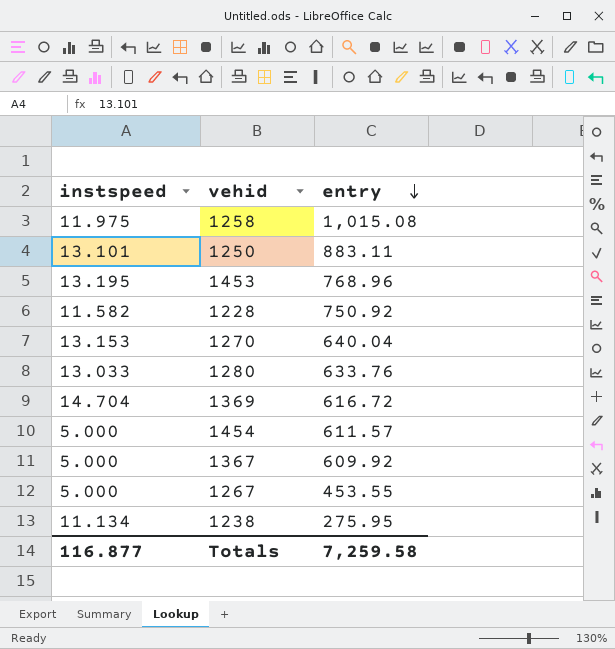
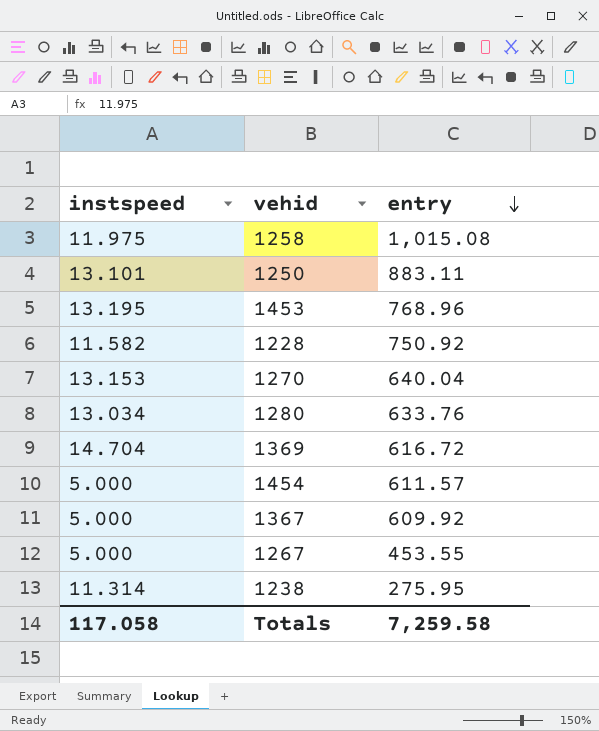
1280 | instspeed: 13.033 -> 13.034
1238 | instspeed: 11.134 -> 11.314
Totals | instspeed: 116.877 -> 117.058

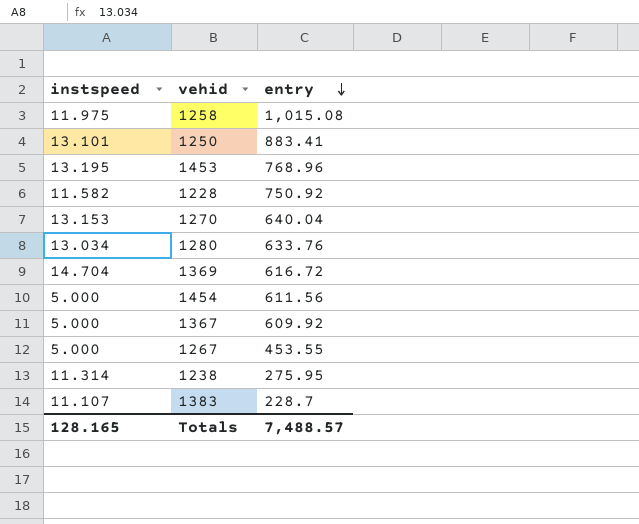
1250 | entry: 883.11 -> 883.41
1454 | entry: 611.57 -> 611.56
row 1383: none -> 11.107 | 228.7
Totals | instspeed: 117.058 -> 128.165
Totals | entry: 7,259.58 -> 7,488.57

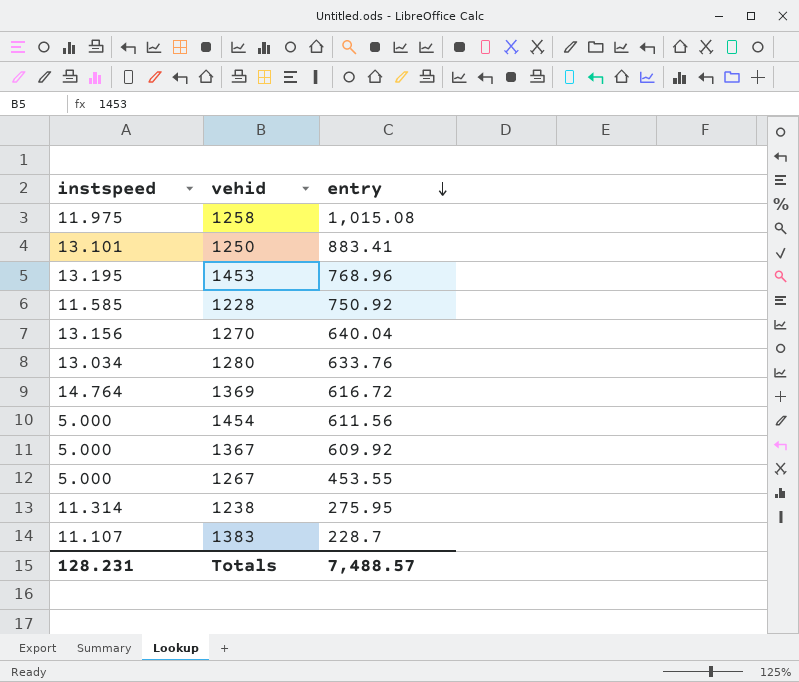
1228 | instspeed: 11.582 -> 11.585
1270 | instspeed: 13.153 -> 13.156
1369 | instspeed: 14.704 -> 14.764
Totals | instspeed: 128.165 -> 128.231

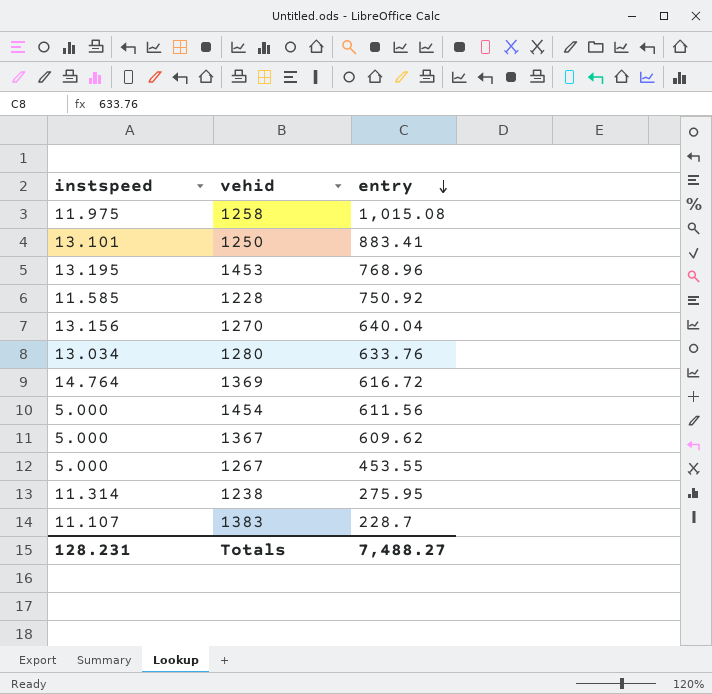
1367 | entry: 609.92 -> 609.62
Totals | entry: 7,488.57 -> 7,488.27

